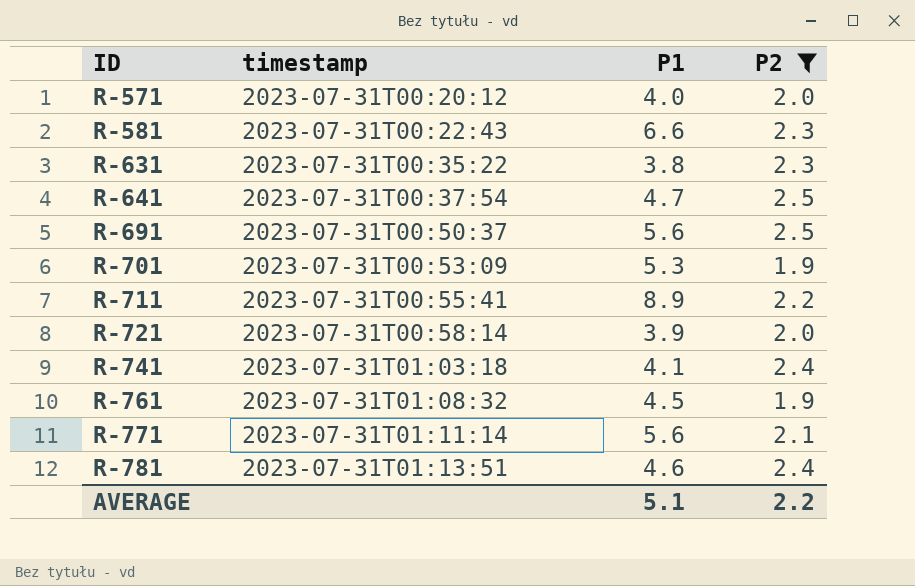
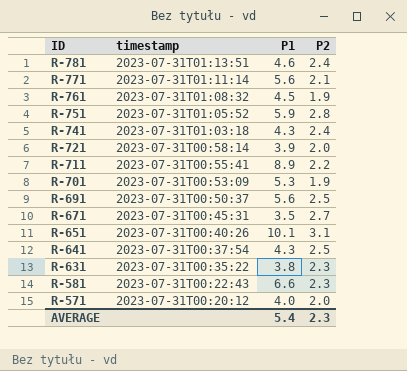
filter: P2 <= 2.5 -> none
row order: ID ascending -> ID descending
R-741 | P1: 4.1 -> 4.3
R-641 | P1: 4.7 -> 4.3
AVERAGE | P1: 5.1 -> 5.4
AVERAGE | P2: 2.2 -> 2.3

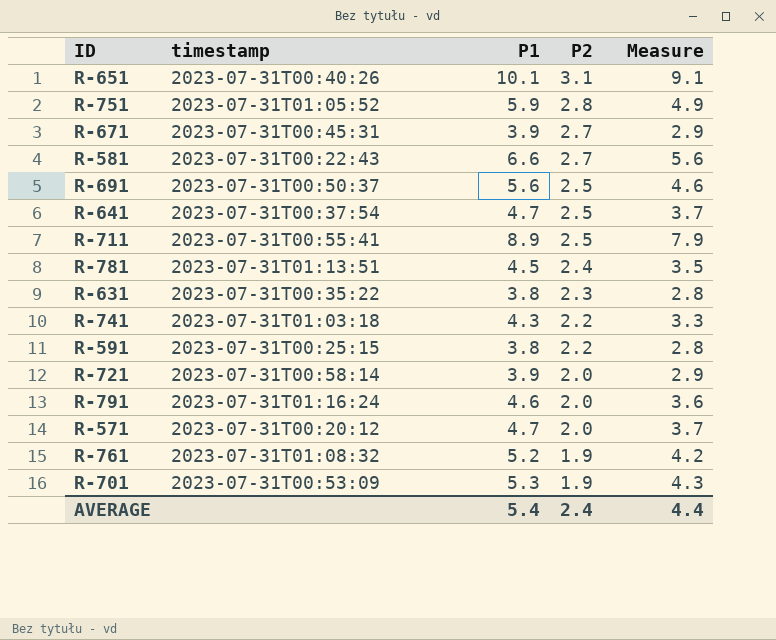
row order: ID descending -> P2 descending
column Measure | formula: none -> [P1] - 1
row R-771: 2023-07-31T01:11:14 | 5.6 | 2.1 -> none
R-671 | P1: 3.5 -> 3.9
R-581 | P2: 2.3 -> 2.7
R-641 | P1: 4.3 -> 4.7
R-711 | P2: 2.2 -> 2.5
R-781 | P1: 4.6 -> 4.5
R-741 | P2: 2.4 -> 2.2
row R-591: none -> 2023-07-31T00:25:15 | 3.8 | 2.2 | 2.8
row R-791: none -> 2023-07-31T01:16:24 | 4.6 | 2.0 | 3.6
R-571 | P1: 4.0 -> 4.7
R-761 | P1: 4.5 -> 5.2
AVERAGE | P2: 2.3 -> 2.4

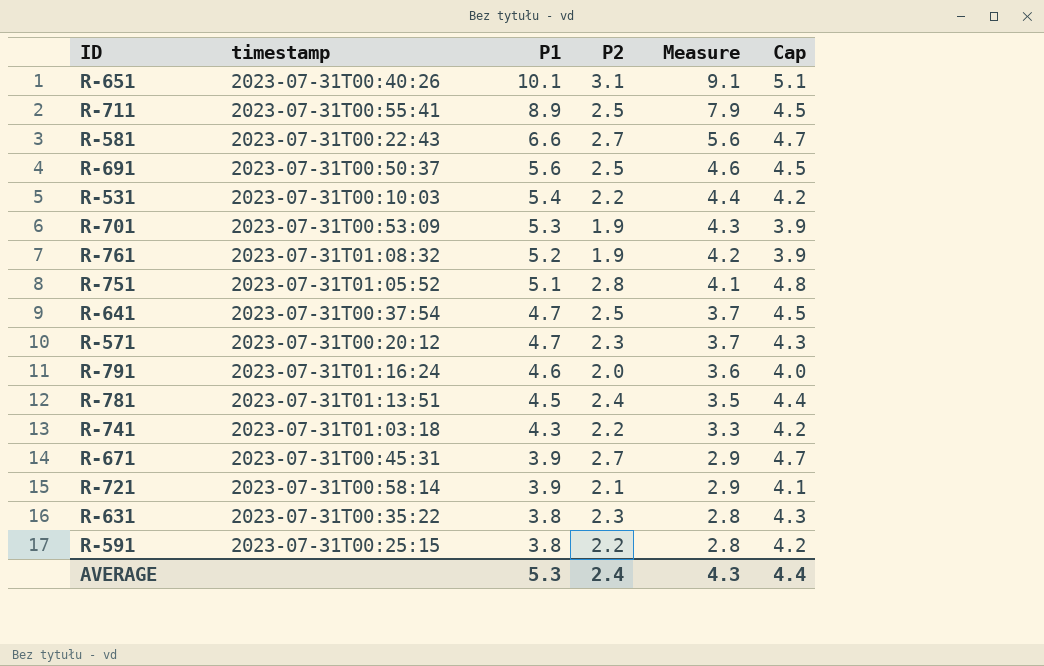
row order: P2 descending -> P1 descending
column Cap | formula: none -> [P2] + 2
row R-531: none -> 2023-07-31T00:10:03 | 5.4 | 2.2 | 4.4 | 4.2
R-751 | P1: 5.9 -> 5.1
R-751 | Measure: 4.9 -> 4.1
R-571 | P2: 2.0 -> 2.3
R-721 | P2: 2.0 -> 2.1
AVERAGE | P1: 5.4 -> 5.3
AVERAGE | Measure: 4.4 -> 4.3

